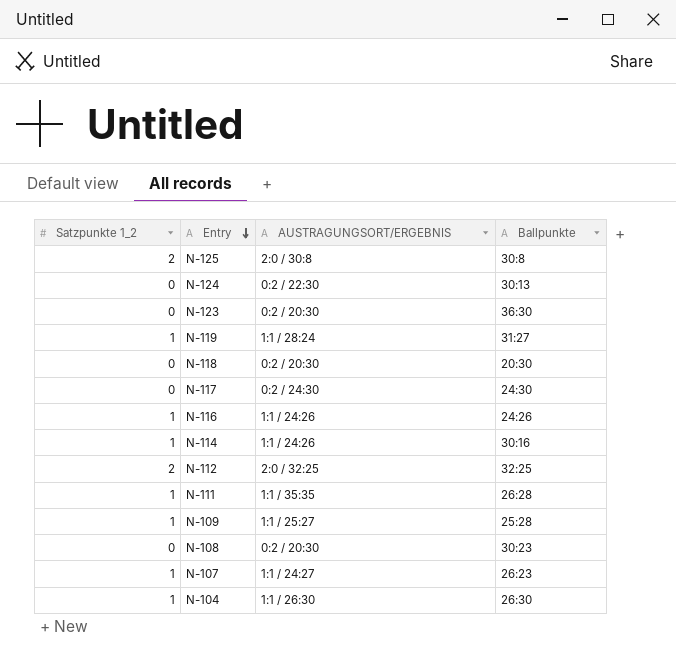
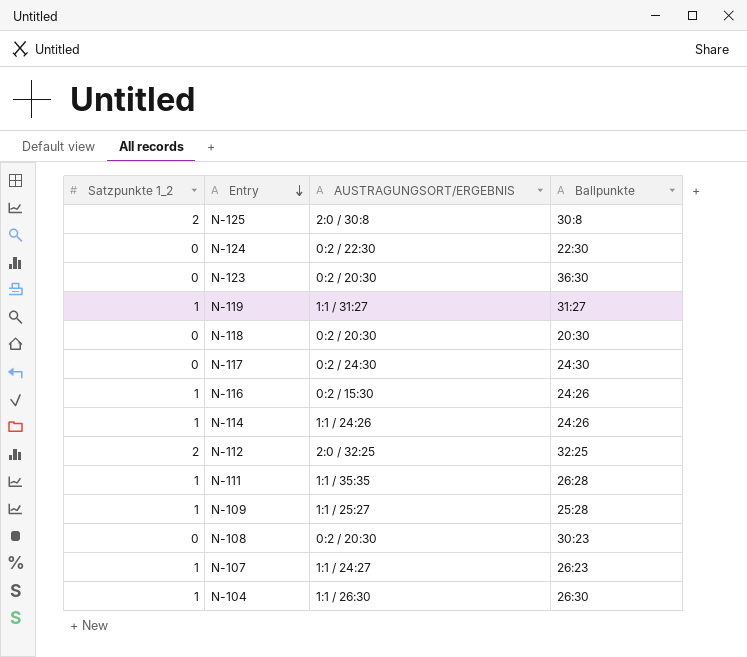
N-124 | Ballpunkte: 30:13 -> 22:30
N-119 | AUSTRAGUNGSORT/ERGEBNIS: 1:1 / 28:24 -> 1:1 / 31:27
N-116 | AUSTRAGUNGSORT/ERGEBNIS: 1:1 / 24:26 -> 0:2 / 15:30
N-114 | Ballpunkte: 30:16 -> 24:26

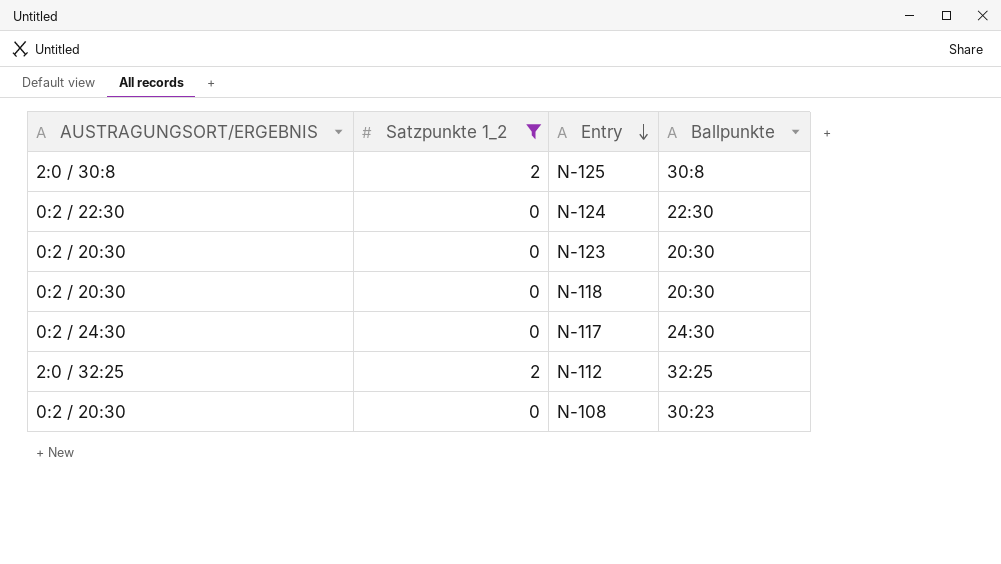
filter: none -> Satzpunkte 1_2 != 1
column AUSTRAGUNGSORT/ERGEBNIS | position: 3 -> 1
N-123 | Ballpunkte: 36:30 -> 20:30

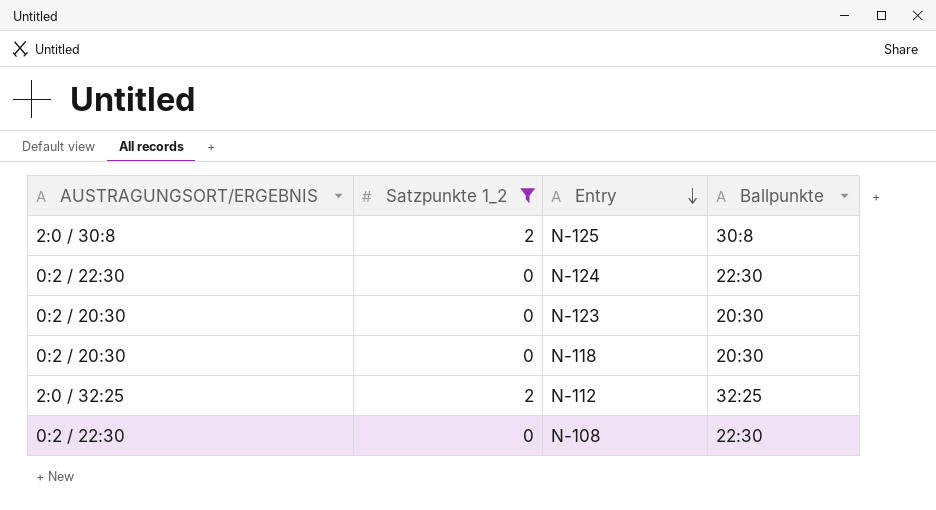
row N-117: 0:2 / 24:30 | 0 | 24:30 -> none
N-108 | AUSTRAGUNGSORT/ERGEBNIS: 0:2 / 20:30 -> 0:2 / 22:30
N-108 | Ballpunkte: 30:23 -> 22:30

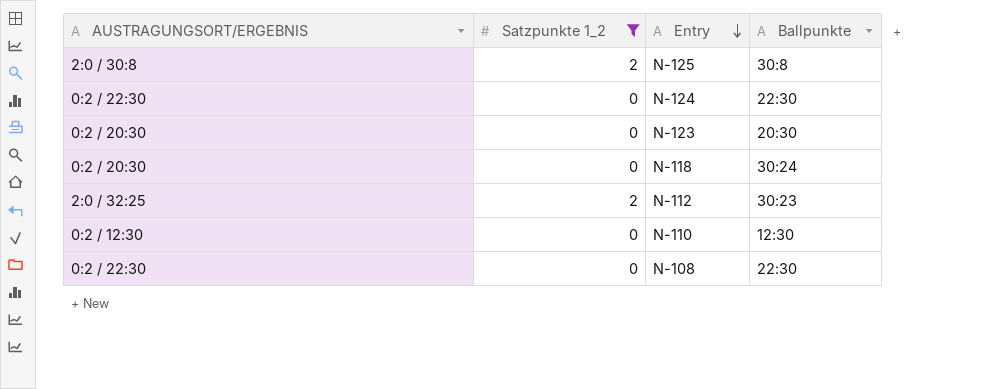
N-118 | Ballpunkte: 20:30 -> 30:24
N-112 | Ballpunkte: 32:25 -> 30:23
row N-110: none -> 0:2 / 12:30 | 0 | 12:30

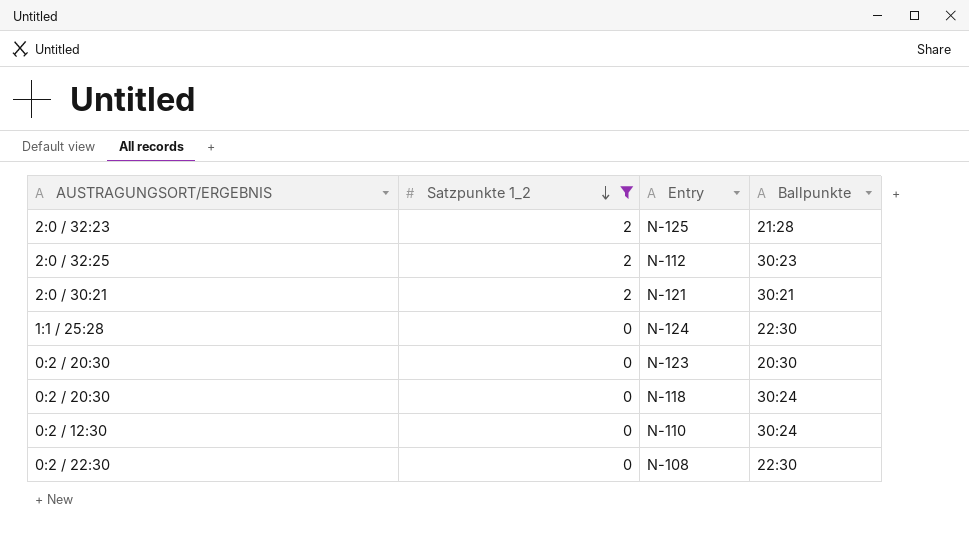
row order: Entry descending -> Satzpunkte 1_2 descending
N-125 | AUSTRAGUNGSORT/ERGEBNIS: 2:0 / 30:8 -> 2:0 / 32:23
N-125 | Ballpunkte: 30:8 -> 21:28
row N-121: none -> 2:0 / 30:21 | 2 | 30:21
N-124 | AUSTRAGUNGSORT/ERGEBNIS: 0:2 / 22:30 -> 1:1 / 25:28
N-110 | Ballpunkte: 12:30 -> 30:24

